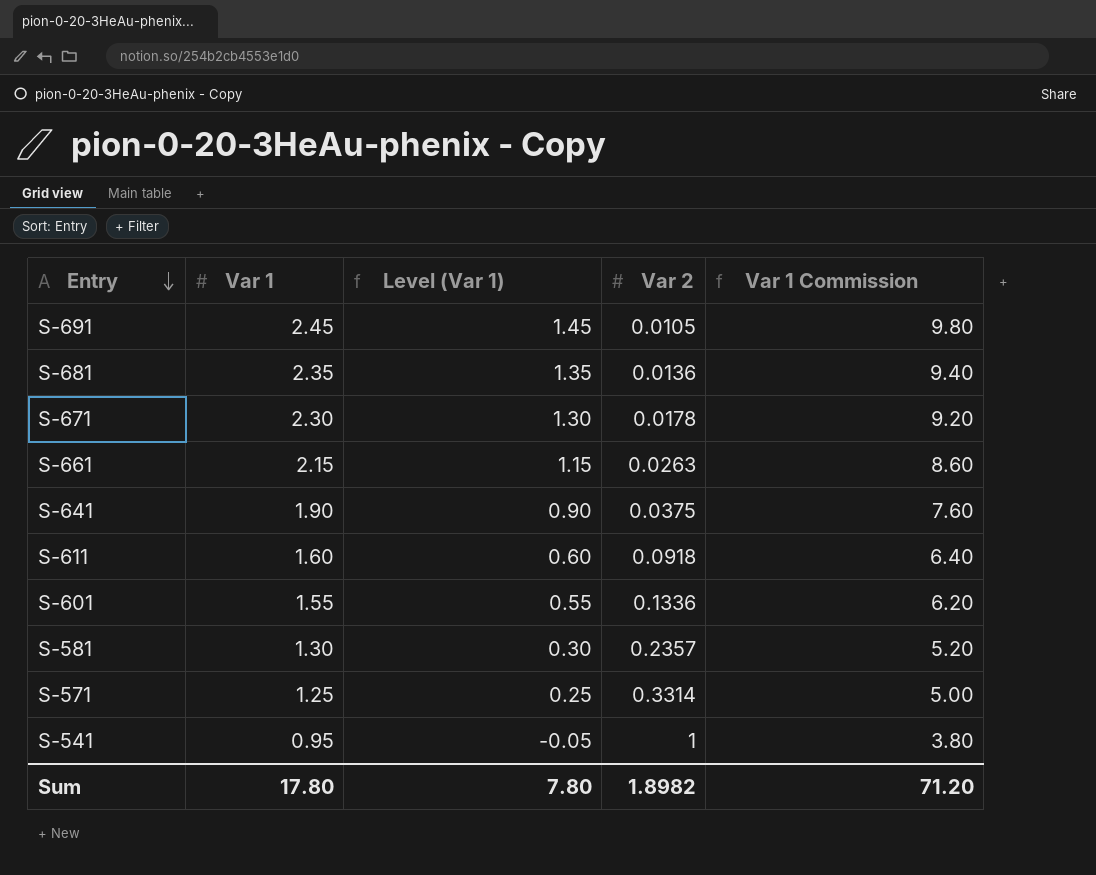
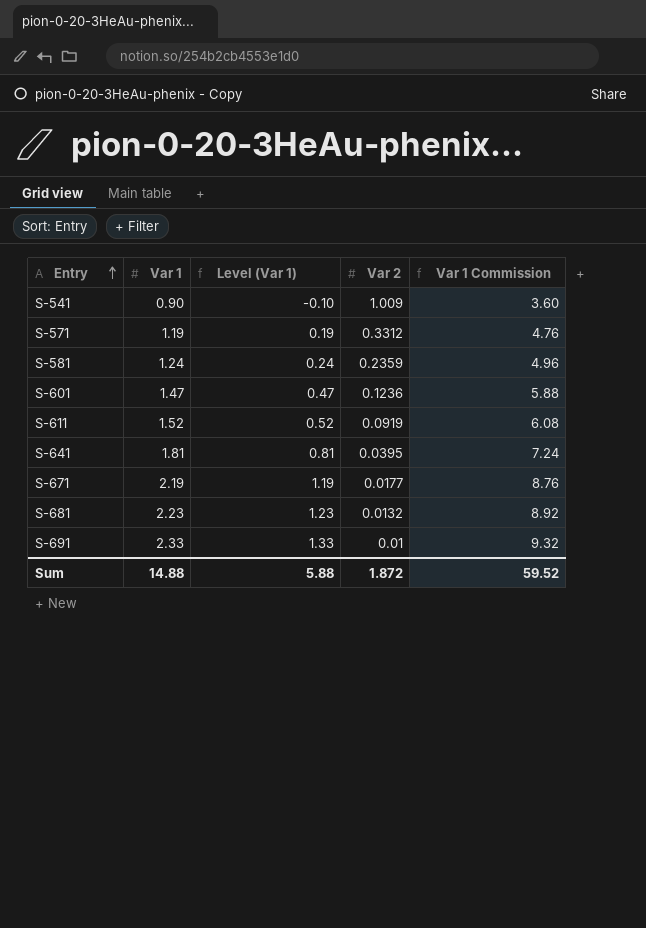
row order: Entry descending -> Entry ascending
row S-661: 2.15 | 1.15 | 0.0263 | 8.60 -> none
S-541 | Var 1: 0.95 -> 0.90
S-541 | Level (Var 1): -0.05 -> -0.10
S-541 | Var 2: 1 -> 1.009
S-541 | Var 1 Commission: 3.80 -> 3.60
S-571 | Var 1: 1.25 -> 1.19
S-571 | Level (Var 1): 0.25 -> 0.19
S-571 | Var 2: 0.3314 -> 0.3312
S-571 | Var 1 Commission: 5.00 -> 4.76
S-581 | Var 1: 1.30 -> 1.24
S-581 | Level (Var 1): 0.30 -> 0.24
S-581 | Var 2: 0.2357 -> 0.2359
S-581 | Var 1 Commission: 5.20 -> 4.96
S-601 | Var 1: 1.55 -> 1.47
S-601 | Level (Var 1): 0.55 -> 0.47
S-601 | Var 2: 0.1336 -> 0.1236
S-601 | Var 1 Commission: 6.20 -> 5.88
S-611 | Var 1: 1.60 -> 1.52
S-611 | Level (Var 1): 0.60 -> 0.52
S-611 | Var 2: 0.0918 -> 0.0919
S-611 | Var 1 Commission: 6.40 -> 6.08
S-641 | Var 1: 1.90 -> 1.81
S-641 | Level (Var 1): 0.90 -> 0.81
S-641 | Var 2: 0.0375 -> 0.0395
S-641 | Var 1 Commission: 7.60 -> 7.24
S-671 | Var 1: 2.30 -> 2.19
S-671 | Level (Var 1): 1.30 -> 1.19
S-671 | Var 2: 0.0178 -> 0.0177
S-671 | Var 1 Commission: 9.20 -> 8.76
S-681 | Var 1: 2.35 -> 2.23
S-681 | Level (Var 1): 1.35 -> 1.23
S-681 | Var 2: 0.0136 -> 0.0132
S-681 | Var 1 Commission: 9.40 -> 8.92
S-691 | Var 1: 2.45 -> 2.33
S-691 | Level (Var 1): 1.45 -> 1.33
S-691 | Var 2: 0.0105 -> 0.01
S-691 | Var 1 Commission: 9.80 -> 9.32
Sum | Var 1: 17.80 -> 14.88
Sum | Level (Var 1): 7.80 -> 5.88
Sum | Var 2: 1.8982 -> 1.872
Sum | Var 1 Commission: 71.20 -> 59.52

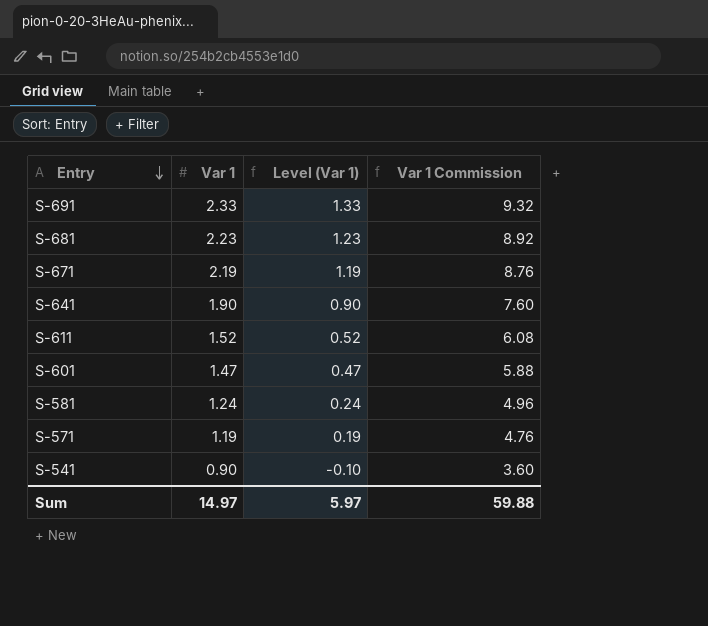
row order: Entry ascending -> Entry descending
column Var 2 | position: 4 -> none
S-641 | Var 1: 1.81 -> 1.90
S-641 | Level (Var 1): 0.81 -> 0.90
S-641 | Var 1 Commission: 7.24 -> 7.60
Sum | Var 1: 14.88 -> 14.97
Sum | Level (Var 1): 5.88 -> 5.97
Sum | Var 1 Commission: 59.52 -> 59.88

